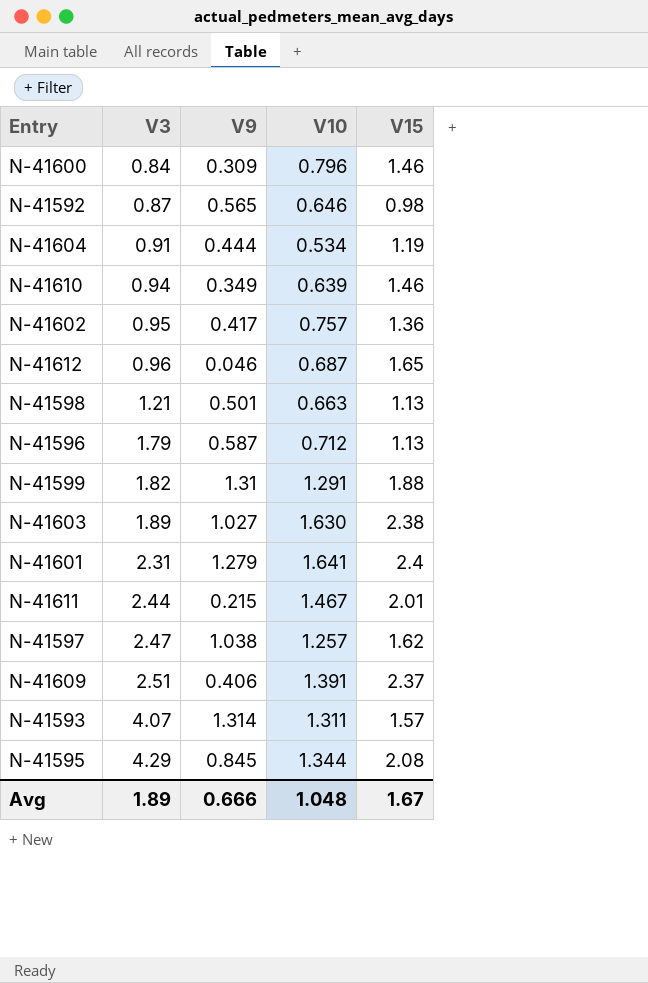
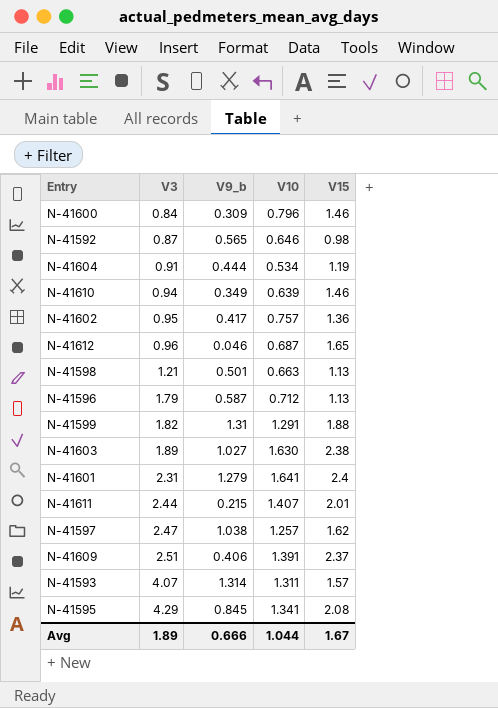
column name: V9 -> V9_b
N-41611 | V10: 1.467 -> 1.407
N-41595 | V10: 1.344 -> 1.341
Avg | V10: 1.048 -> 1.044

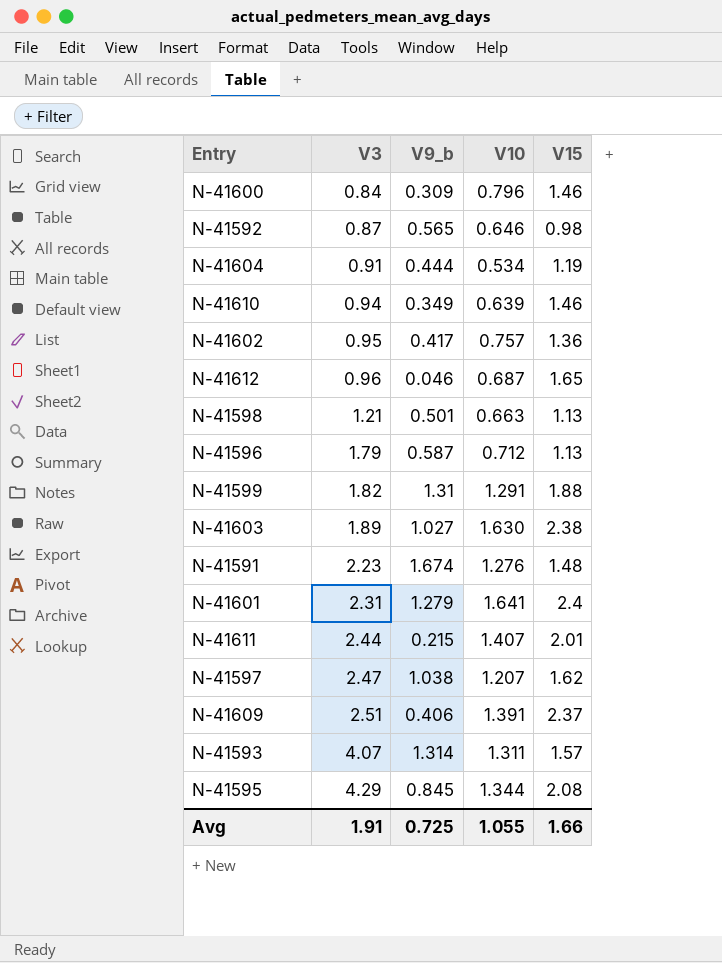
row N-41591: none -> 2.23 | 1.674 | 1.276 | 1.48
N-41597 | V10: 1.257 -> 1.207
N-41595 | V10: 1.341 -> 1.344
Avg | V3: 1.89 -> 1.91
Avg | V9_b: 0.666 -> 0.725
Avg | V10: 1.044 -> 1.055
Avg | V15: 1.67 -> 1.66

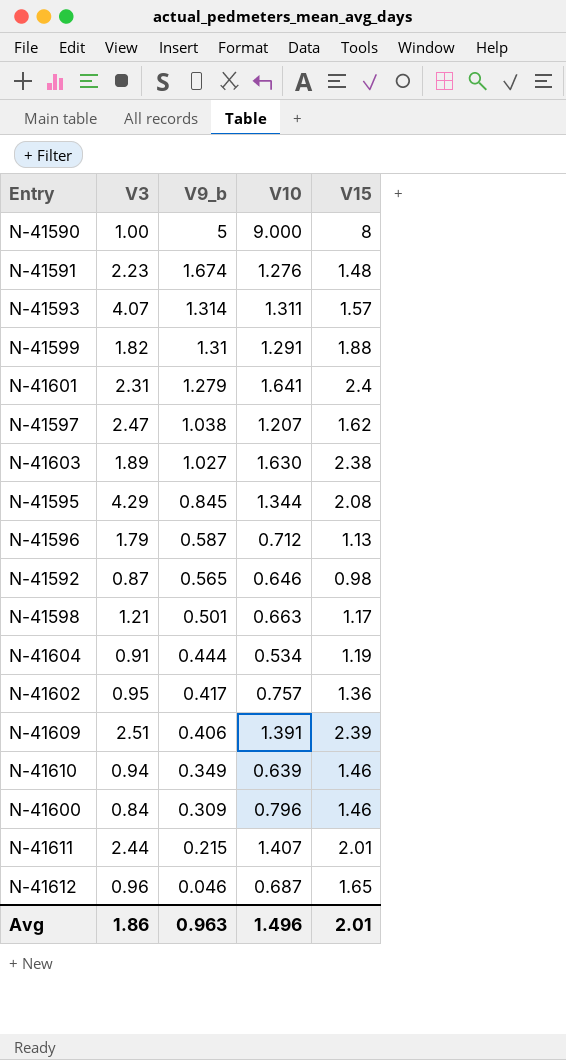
row order: V3 ascending -> V9_b descending
row N-41590: none -> 1.00 | 5 | 9.000 | 8
N-41598 | V15: 1.13 -> 1.17
N-41609 | V15: 2.37 -> 2.39
Avg | V3: 1.91 -> 1.86
Avg | V9_b: 0.725 -> 0.963
Avg | V10: 1.055 -> 1.496
Avg | V15: 1.66 -> 2.01

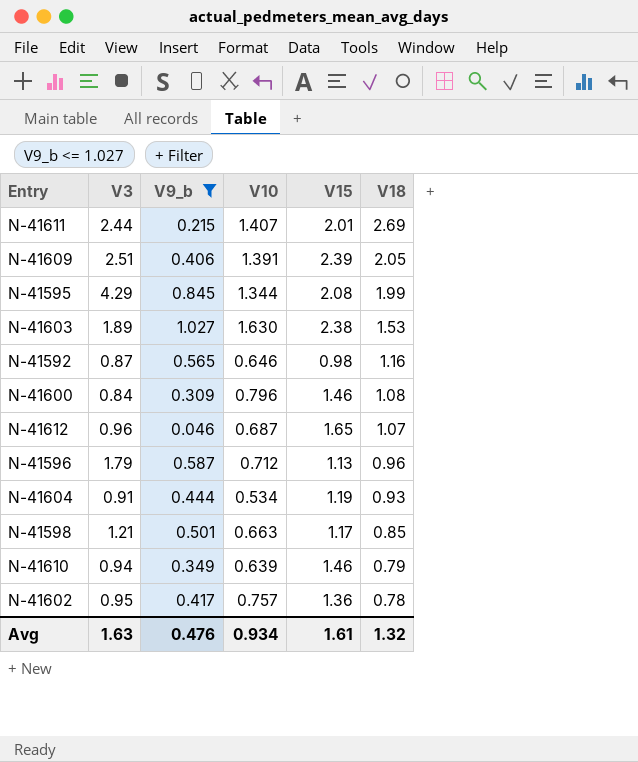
filter: none -> V9_b <= 1.027
row order: V9_b descending -> V18 descending
column V18 | position: none -> 6
Avg | V3: 1.86 -> 1.63
Avg | V9_b: 0.963 -> 0.476
Avg | V10: 1.496 -> 0.934
Avg | V15: 2.01 -> 1.61

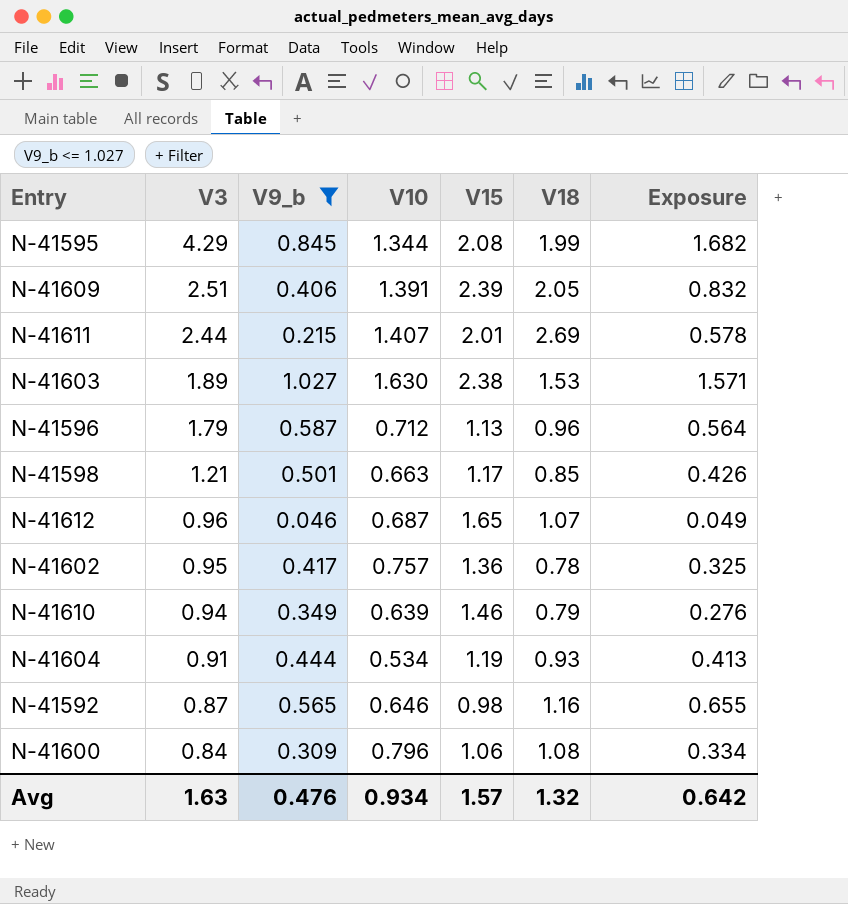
row order: V18 descending -> V3 descending
column Exposure | formula: none -> [V9_b] * [V18]
N-41600 | V15: 1.46 -> 1.06
Avg | V15: 1.61 -> 1.57

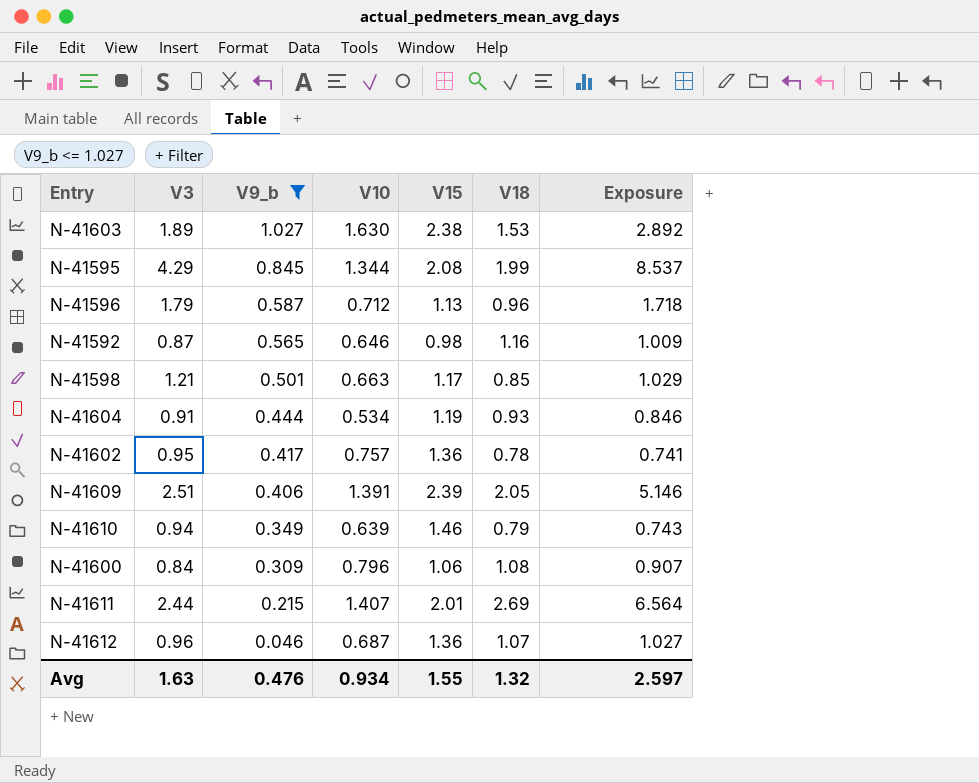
row order: V3 descending -> V9_b descending
column Exposure | formula: [V9_b] * [V18] -> [V3] * [V18]
N-41612 | V15: 1.65 -> 1.36
Avg | V15: 1.57 -> 1.55
Avg | Exposure: 0.642 -> 2.597

